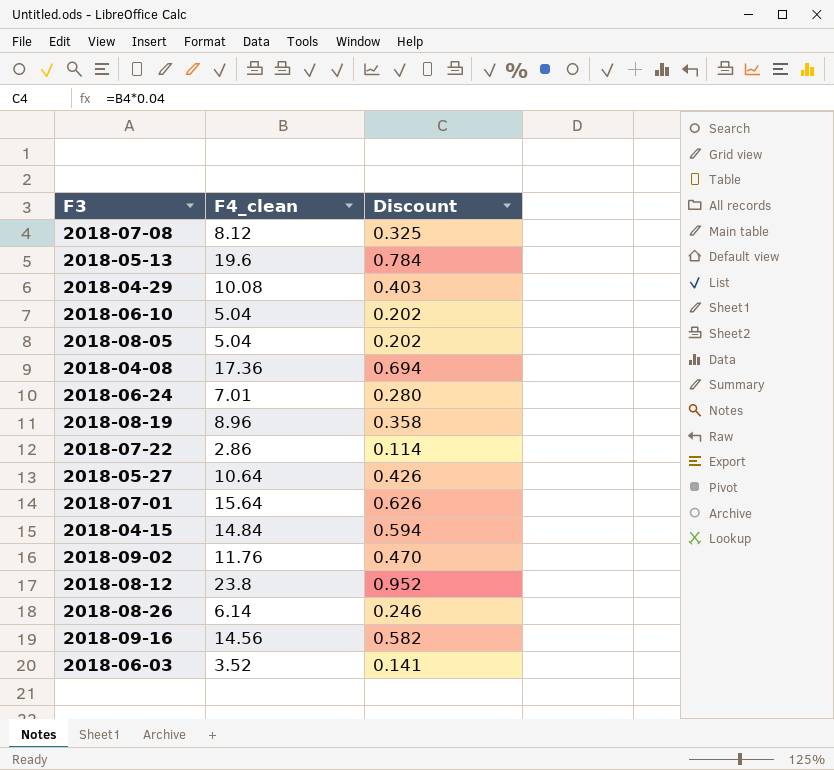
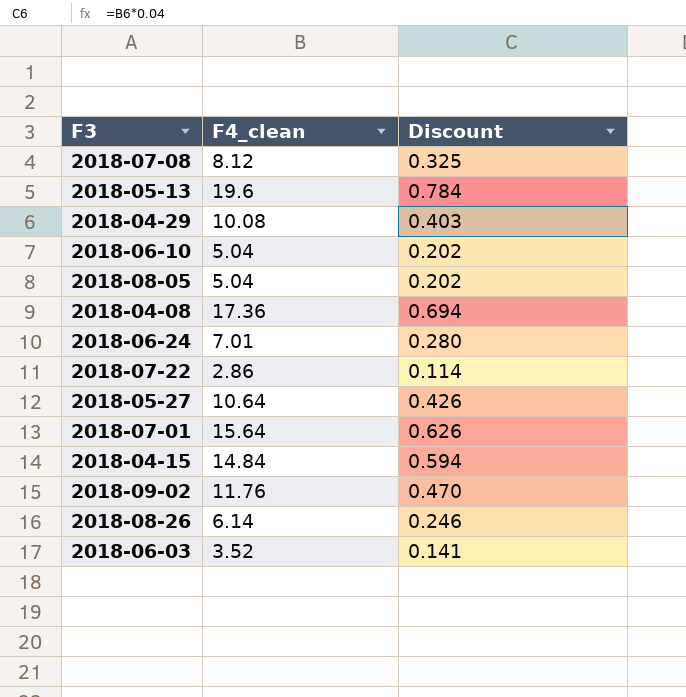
row 2018-08-19: 8.96 | 0.358 -> none
row 2018-08-12: 23.8 | 0.952 -> none
row 2018-09-16: 14.56 | 0.582 -> none

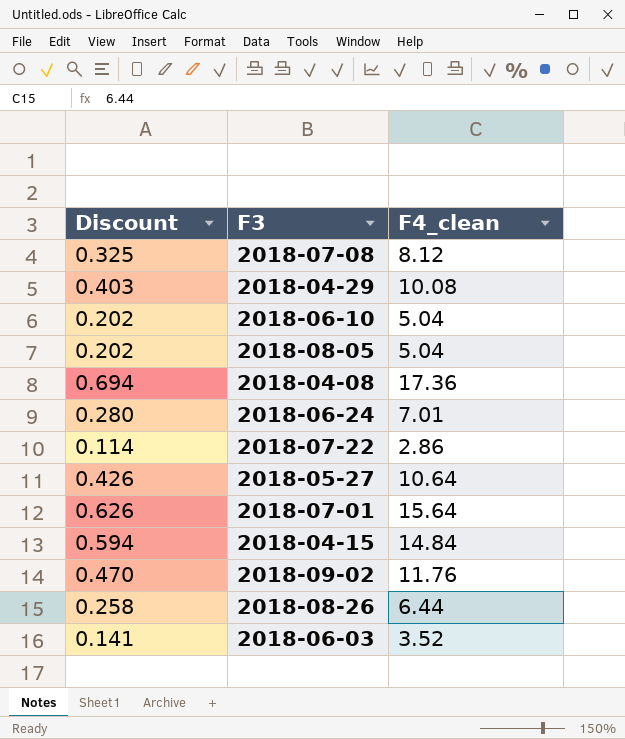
column Discount | position: 3 -> 1
row 2018-05-13: 19.6 | 0.784 -> none
2018-08-26 | Discount: 0.246 -> 0.258
2018-08-26 | F4_clean: 6.14 -> 6.44

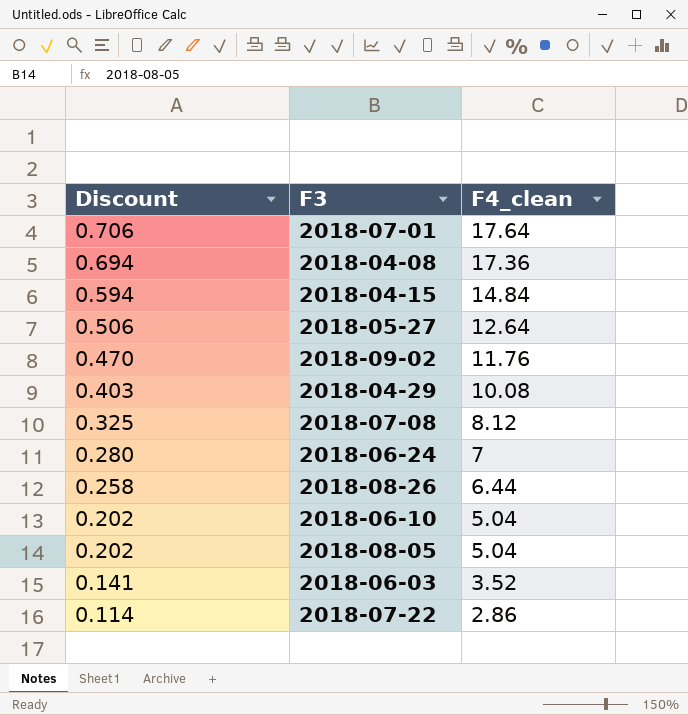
row order: none -> Discount descending
2018-07-01 | Discount: 0.626 -> 0.706
2018-07-01 | F4_clean: 15.64 -> 17.64
2018-05-27 | Discount: 0.426 -> 0.506
2018-05-27 | F4_clean: 10.64 -> 12.64
2018-06-24 | F4_clean: 7.01 -> 7

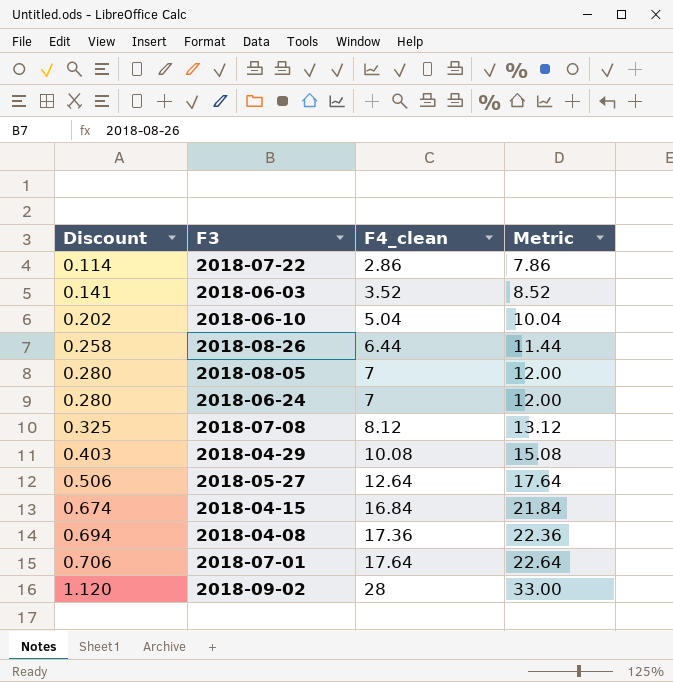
row order: Discount descending -> Discount ascending
column Metric | formula: none -> [F4_clean] + 5
2018-08-05 | Discount: 0.202 -> 0.280
2018-08-05 | F4_clean: 5.04 -> 7
2018-04-15 | Discount: 0.594 -> 0.674
2018-04-15 | F4_clean: 14.84 -> 16.84
2018-09-02 | Discount: 0.470 -> 1.120
2018-09-02 | F4_clean: 11.76 -> 28

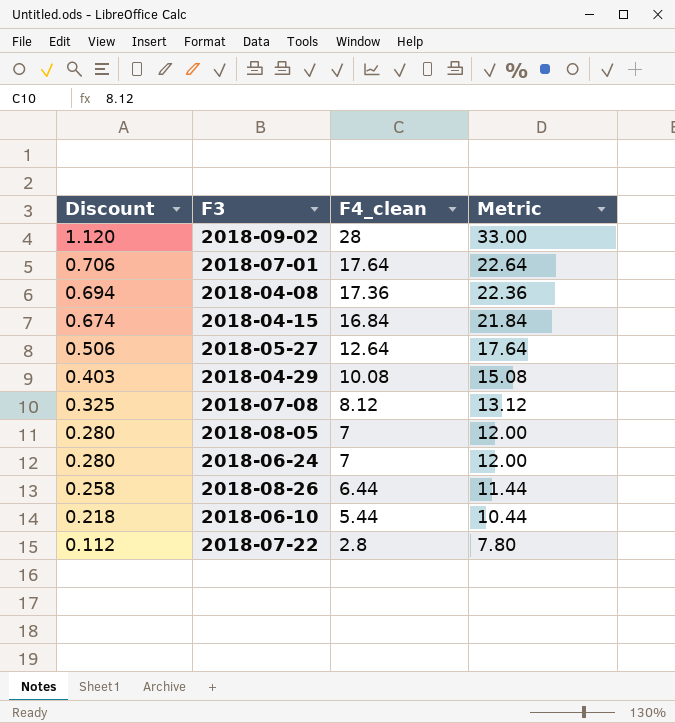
row order: Discount ascending -> Discount descending
row 2018-06-03: 0.141 | 3.52 | 8.52 -> none
2018-06-10 | Discount: 0.202 -> 0.218
2018-06-10 | F4_clean: 5.04 -> 5.44
2018-06-10 | Metric: 10.04 -> 10.44
2018-07-22 | Discount: 0.114 -> 0.112
2018-07-22 | F4_clean: 2.86 -> 2.8
2018-07-22 | Metric: 7.86 -> 7.80

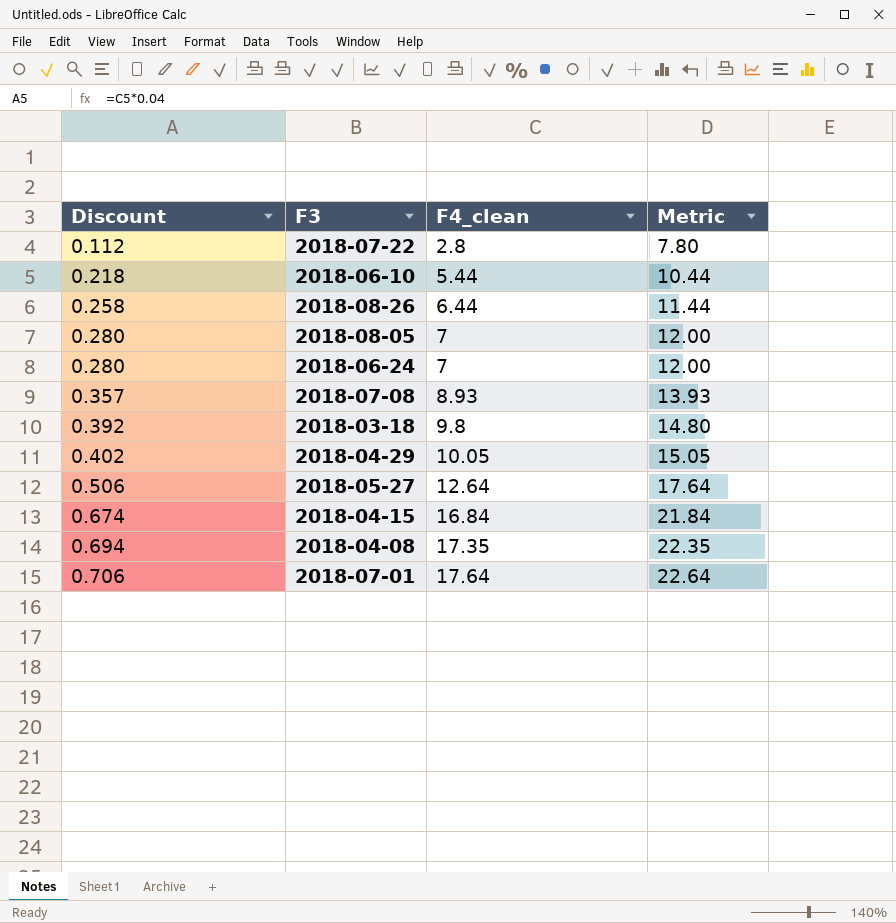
row order: Discount descending -> Discount ascending
row 2018-09-02: 1.120 | 28 | 33.00 -> none
2018-07-08 | Discount: 0.325 -> 0.357
2018-07-08 | F4_clean: 8.12 -> 8.93
2018-07-08 | Metric: 13.12 -> 13.93
row 2018-03-18: none -> 0.392 | 9.8 | 14.80
2018-04-29 | Discount: 0.403 -> 0.402
2018-04-29 | F4_clean: 10.08 -> 10.05
2018-04-29 | Metric: 15.08 -> 15.05
2018-04-08 | F4_clean: 17.36 -> 17.35
2018-04-08 | Metric: 22.36 -> 22.35

